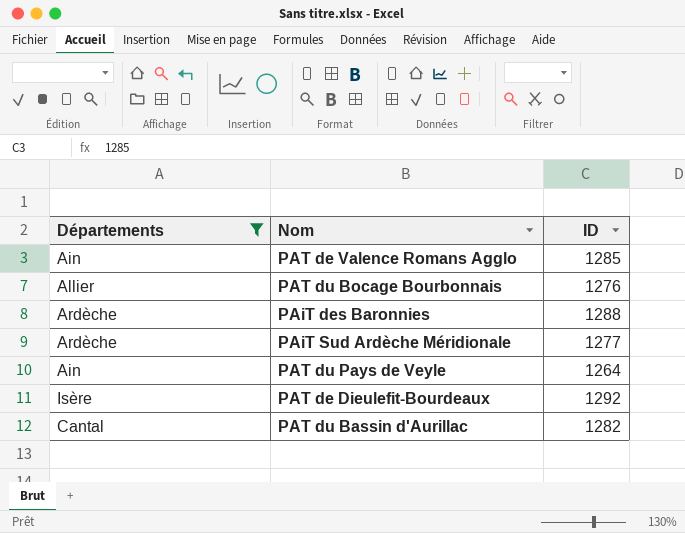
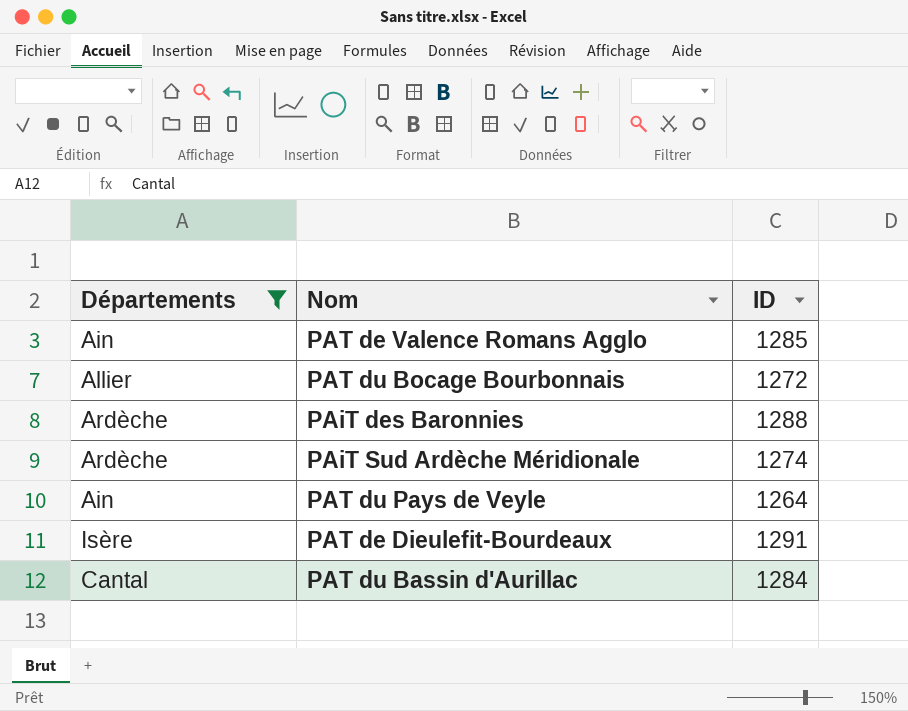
PAT du Bocage Bourbonnais | ID: 1276 -> 1272
PAiT Sud Ardèche Méridionale | ID: 1277 -> 1274
PAT de Dieulefit-Bourdeaux | ID: 1292 -> 1291
PAT du Bassin d'Aurillac | ID: 1282 -> 1284

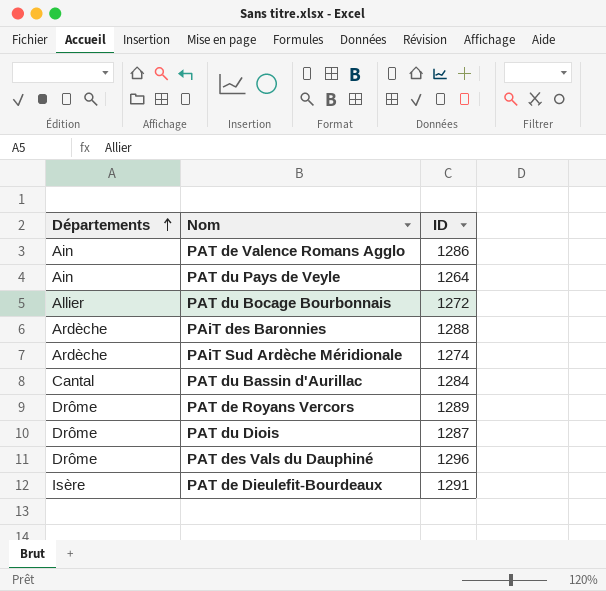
filter: Départements != Drôme -> none
row order: none -> Départements ascending
PAT de Valence Romans Agglo | ID: 1285 -> 1286

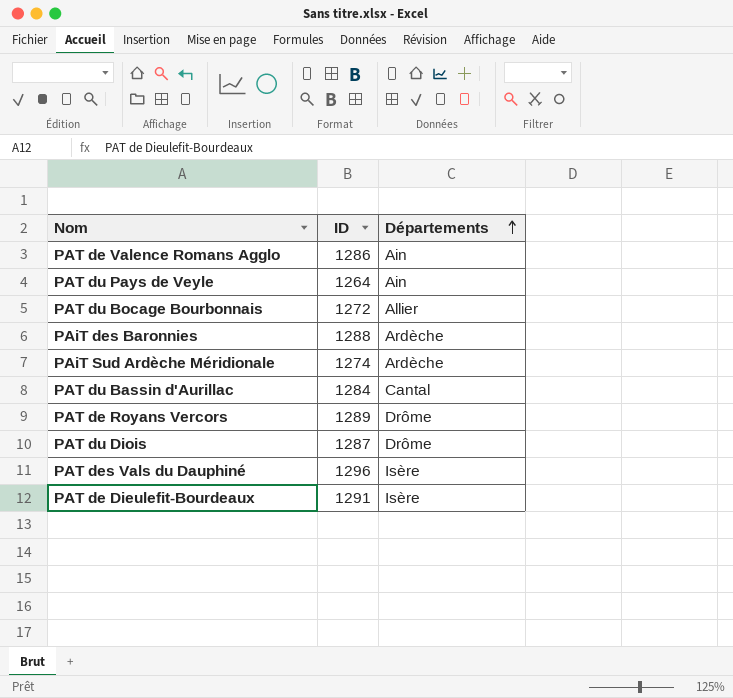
column Départements | position: 1 -> 3
PAT des Vals du Dauphiné | Départements: Drôme -> Isère

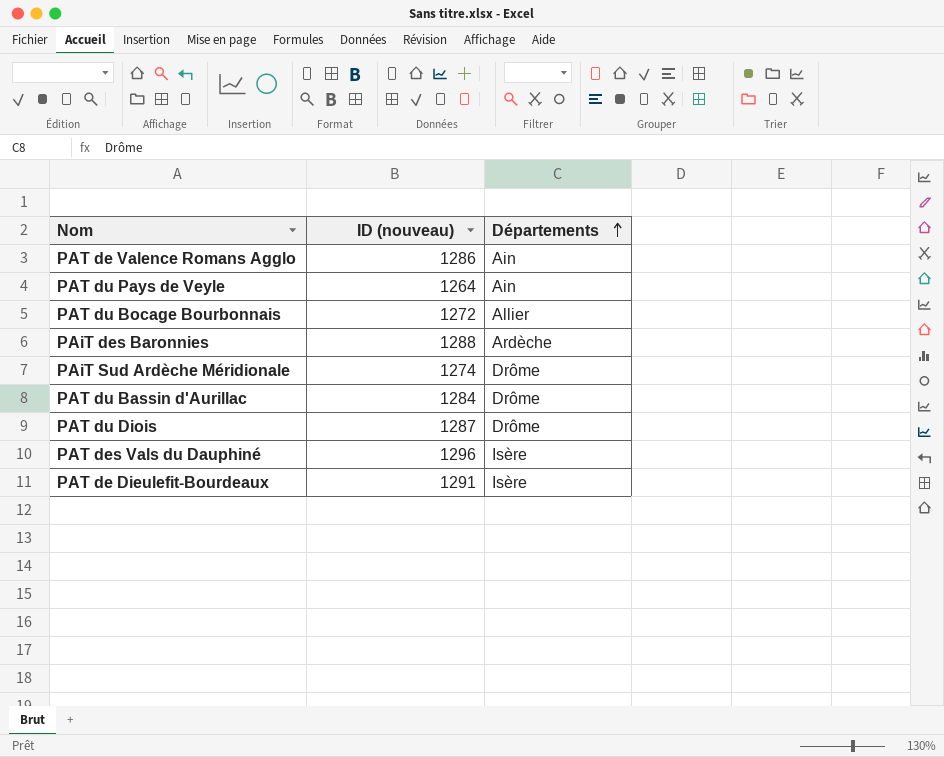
column name: ID -> ID (nouveau)
row PAT de Royans Vercors: 1289 | Drôme -> none
PAiT Sud Ardèche Méridionale | Départements: Ardèche -> Drôme
PAT du Bassin d'Aurillac | Départements: Cantal -> Drôme

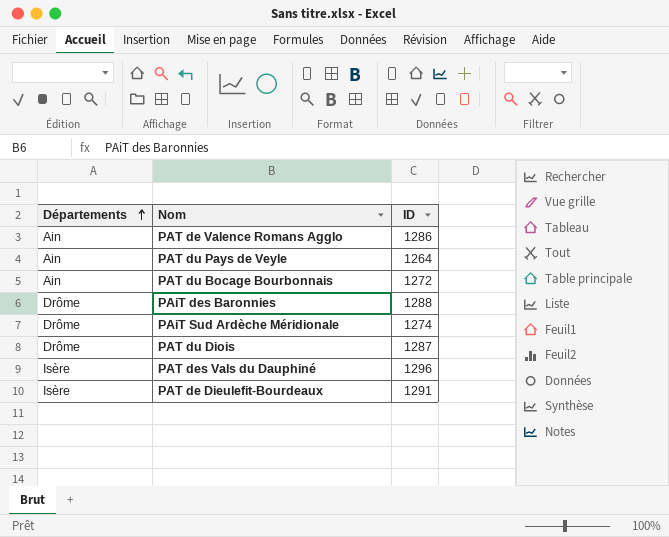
column Départements | position: 3 -> 1
column name: ID (nouveau) -> ID
row PAT du Bassin d'Aurillac: 1284 | Drôme -> none
PAT du Bocage Bourbonnais | Départements: Allier -> Ain
PAiT des Baronnies | Départements: Ardèche -> Drôme

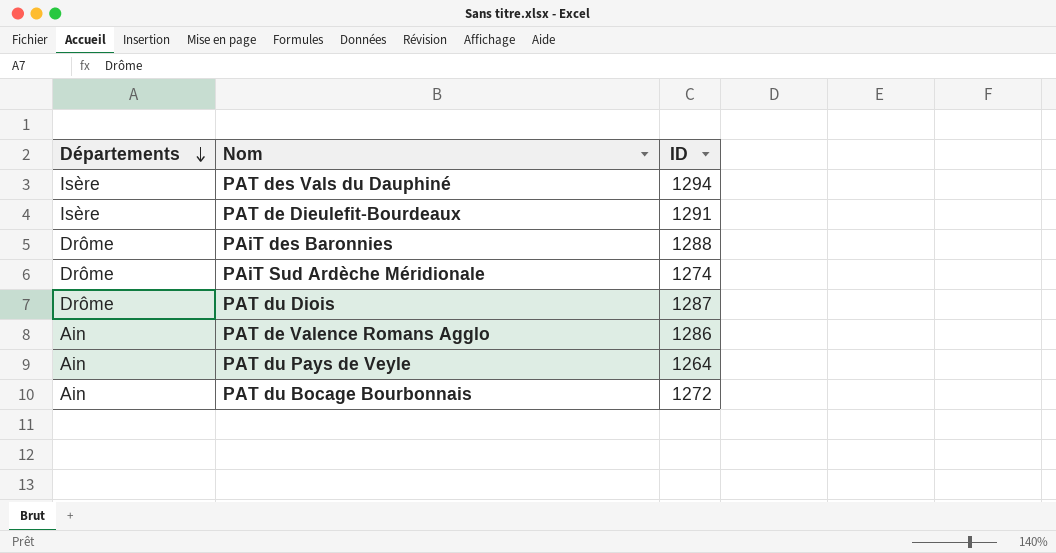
row order: Départements ascending -> Départements descending
PAT des Vals du Dauphiné | ID: 1296 -> 1294

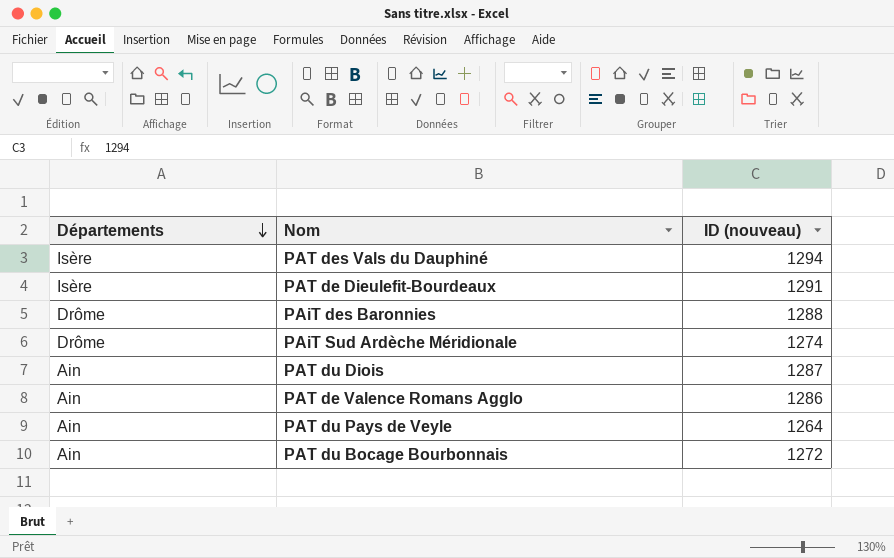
column name: ID -> ID (nouveau)
PAT du Diois | Départements: Drôme -> Ain

